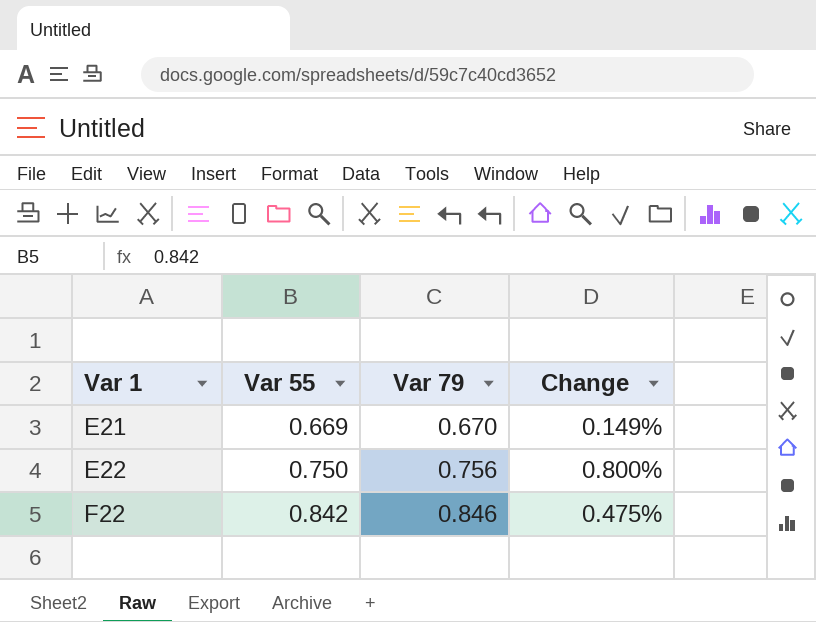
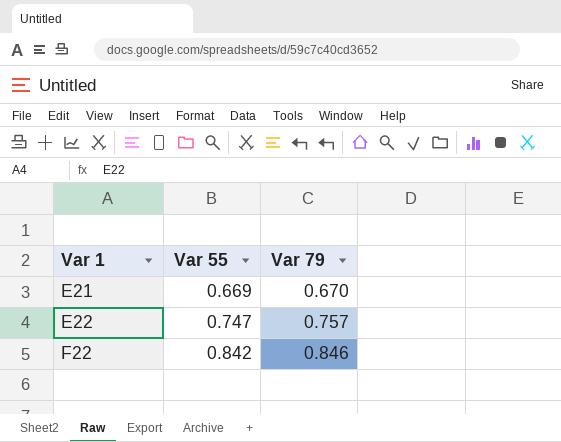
column Change | formula: ([Var 79] - [Var 55]) / [Var 55] -> none
E22 | Var 55: 0.750 -> 0.747
E22 | Var 79: 0.756 -> 0.757

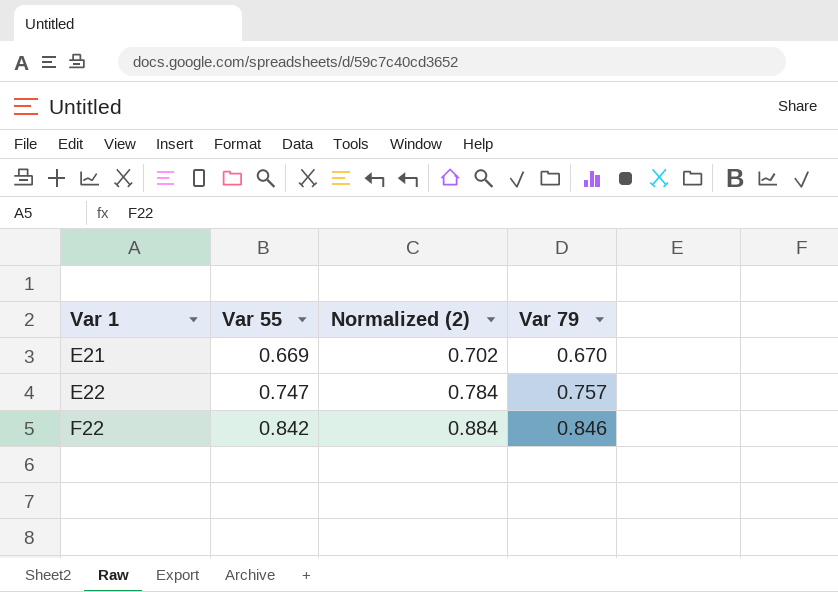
column Normalized (2) | formula: none -> [Var 55] * 1.05

